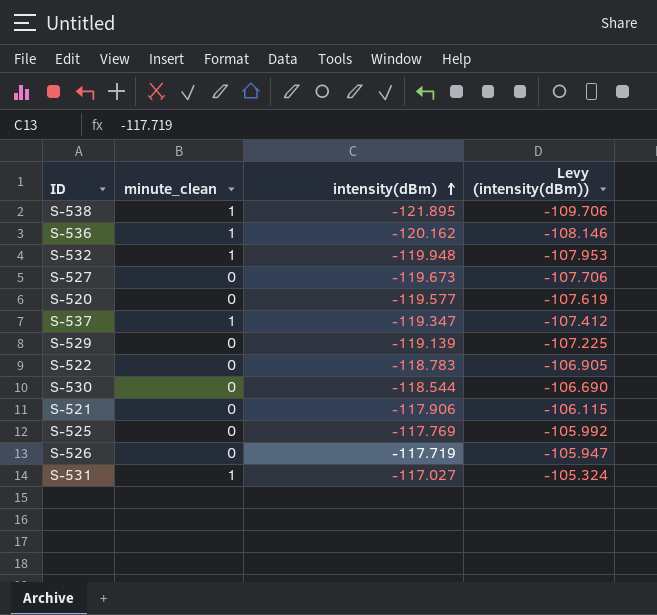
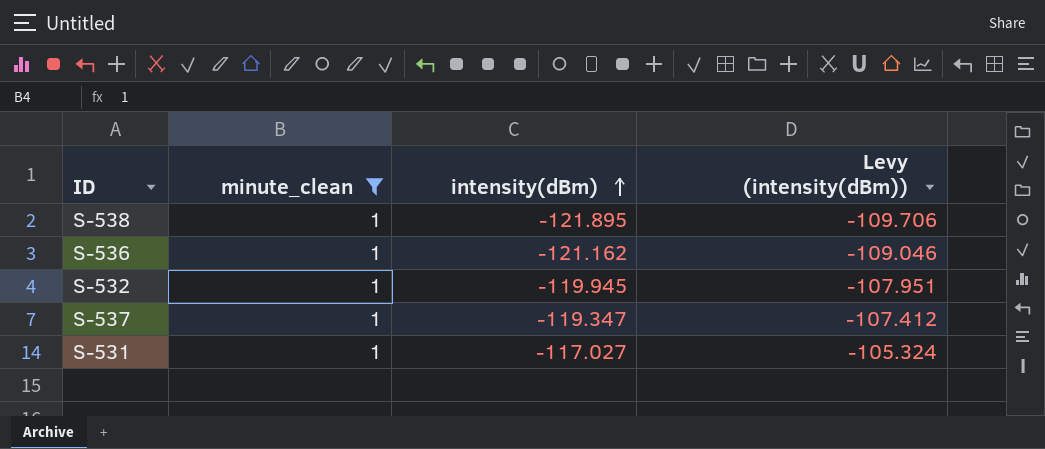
filter: none -> minute_clean = 1
S-536 | intensity(dBm): -120.162 -> -121.162
S-536 | Levy (intensity(dBm)): -108.146 -> -109.046
S-532 | intensity(dBm): -119.948 -> -119.945
S-532 | Levy (intensity(dBm)): -107.953 -> -107.951

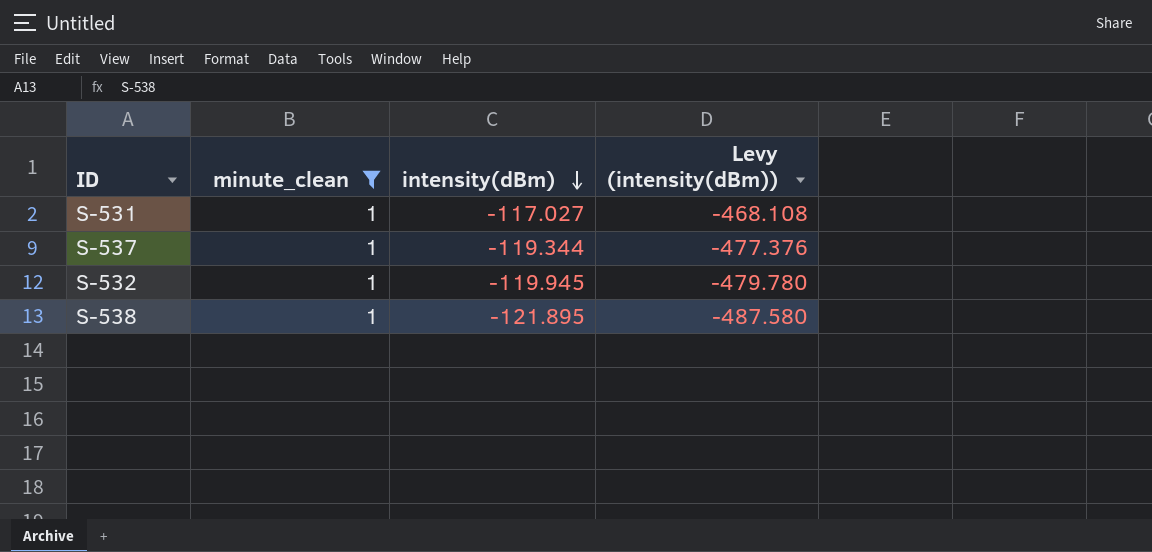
row order: intensity(dBm) ascending -> intensity(dBm) descending
column Levy (intensity(dBm)) | formula: [intensity(dBm)] * 0.9 -> [intensity(dBm)] * 4
row S-536: 1 | -121.162 | -109.046 -> none
S-537 | intensity(dBm): -119.347 -> -119.344

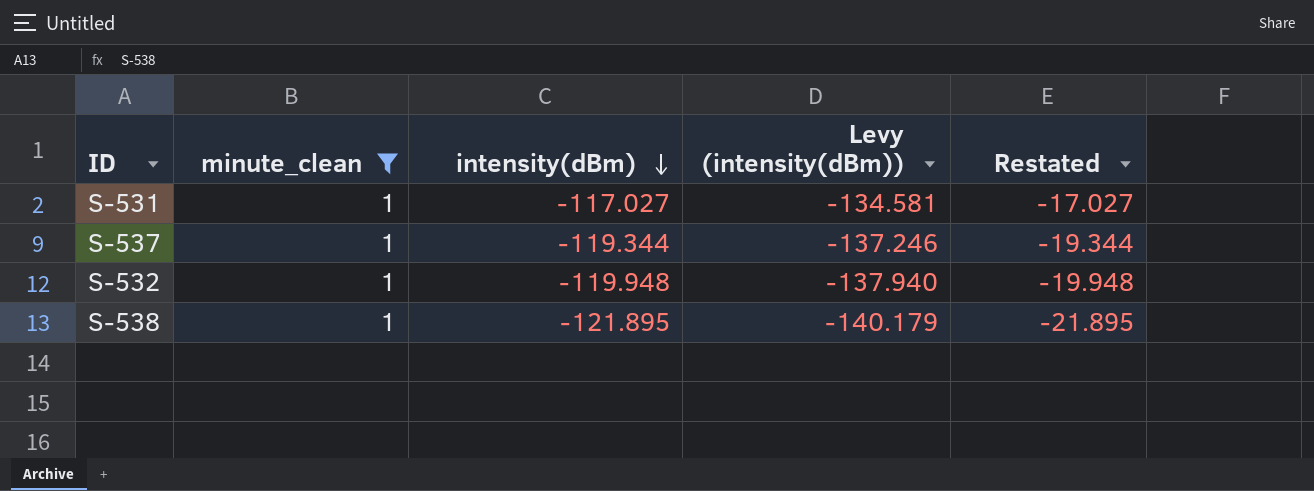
column Levy (intensity(dBm)) | formula: [intensity(dBm)] * 4 -> [intensity(dBm)] * 1.15
column Restated | formula: none -> [intensity(dBm)] + 100
S-532 | intensity(dBm): -119.945 -> -119.948

